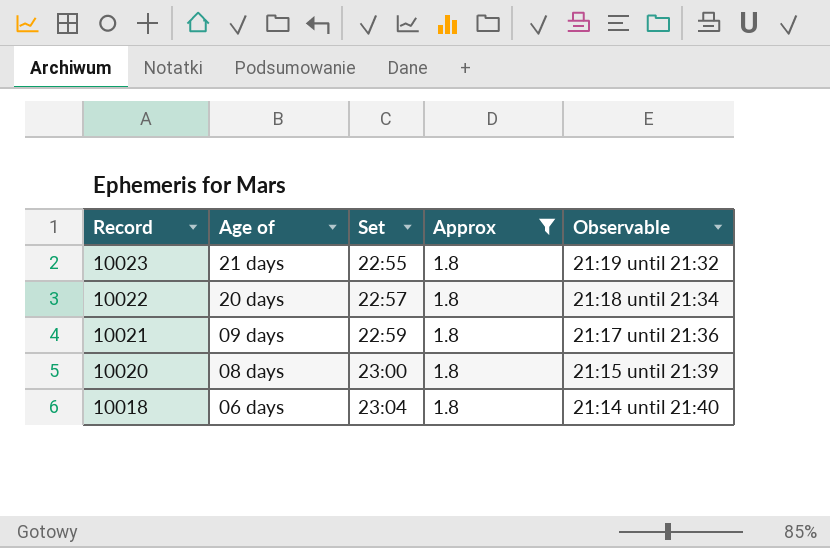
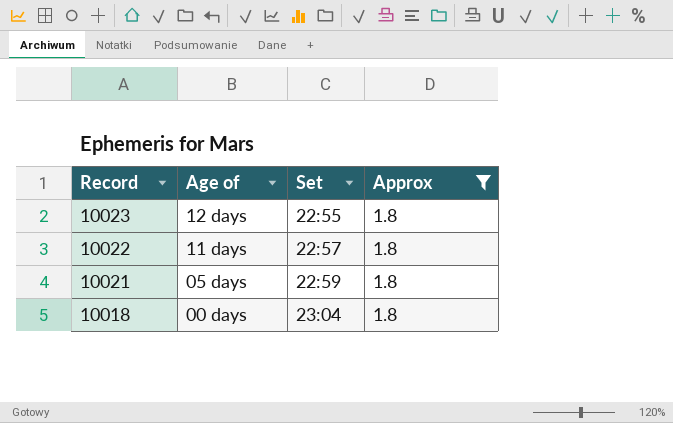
column Observable | position: 5 -> none
row 10020: 08 days | 23:00 | 1.8 | 21:15 until 21:39 -> none
10023 | Age of: 21 days -> 12 days
10022 | Age of: 20 days -> 11 days
10021 | Age of: 09 days -> 05 days
10018 | Age of: 06 days -> 00 days

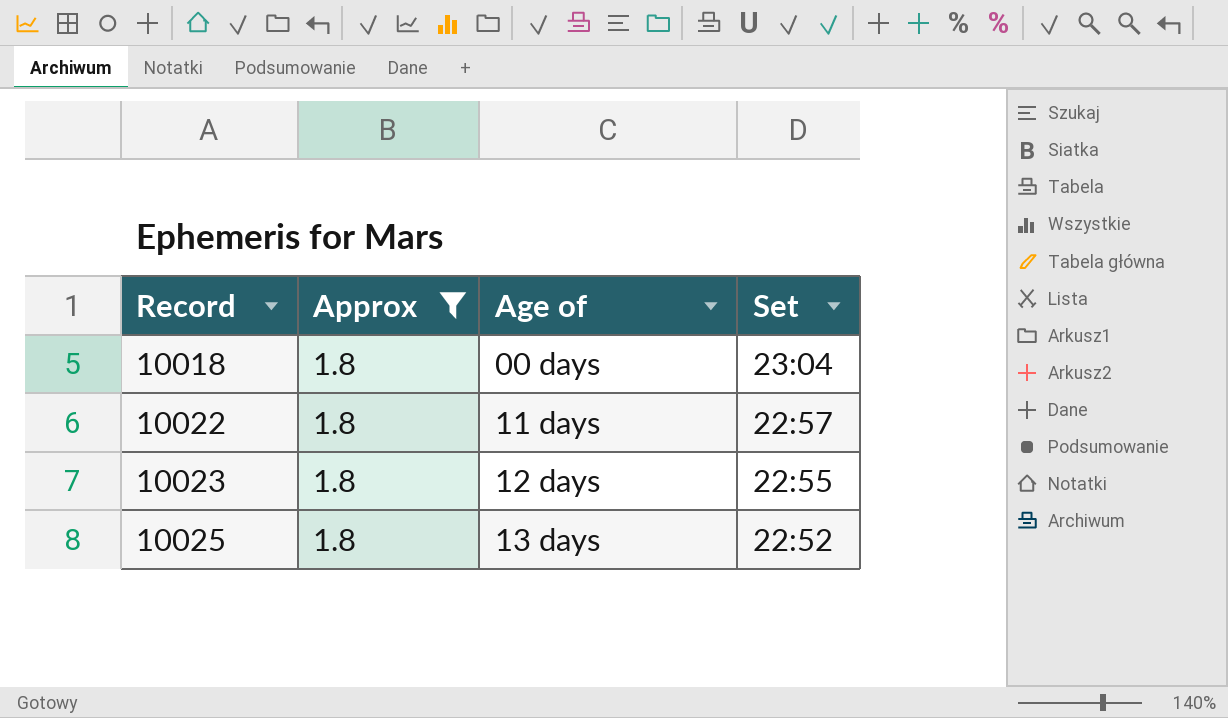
row order: Record descending -> Record ascending
column Approx | position: 4 -> 2
row 10021: 05 days | 22:59 | 1.8 -> none
row 10025: none -> 1.8 | 13 days | 22:52

